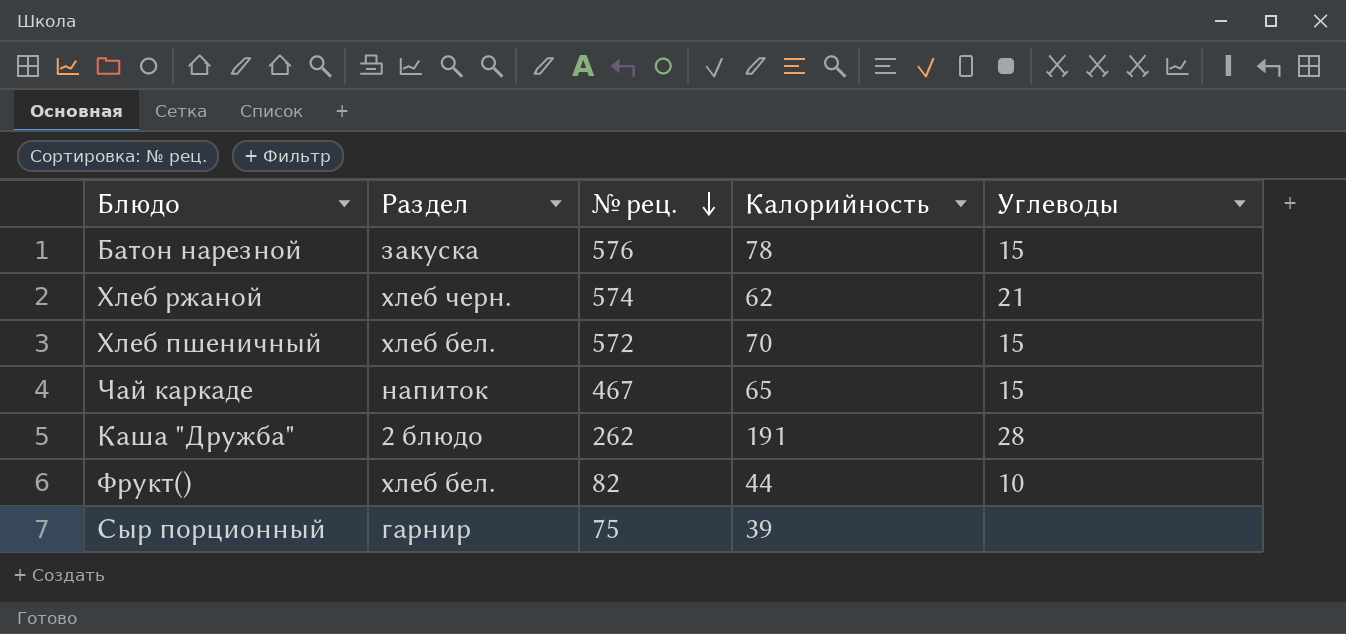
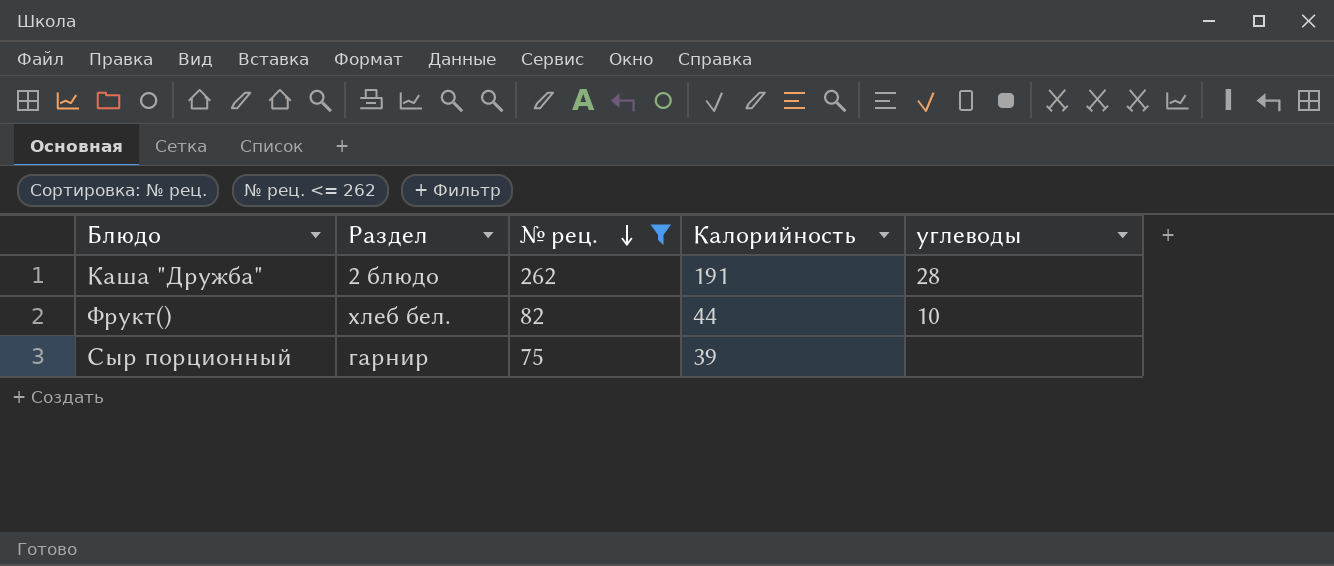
filter: none -> № рец. <= 262
column name: Углеводы -> углеводы

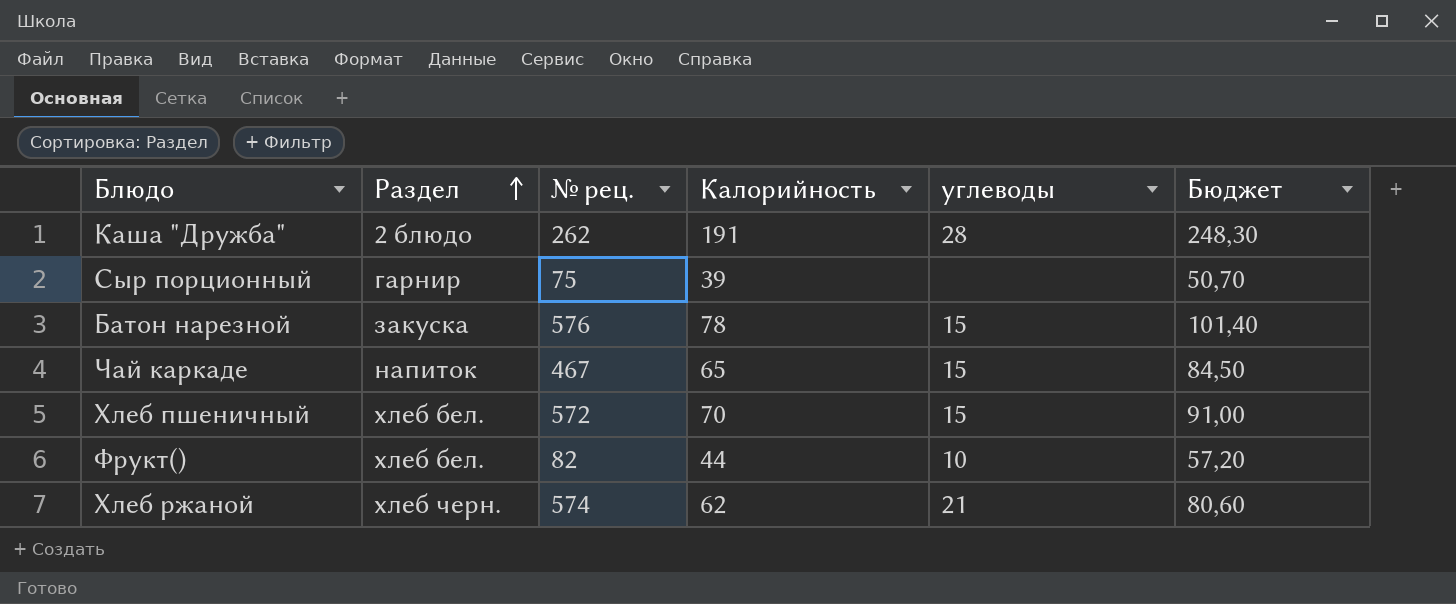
filter: № рец. <= 262 -> none
row order: № рец. descending -> Раздел ascending
column Бюджет | formula: none -> [Калорийность] * 1,3

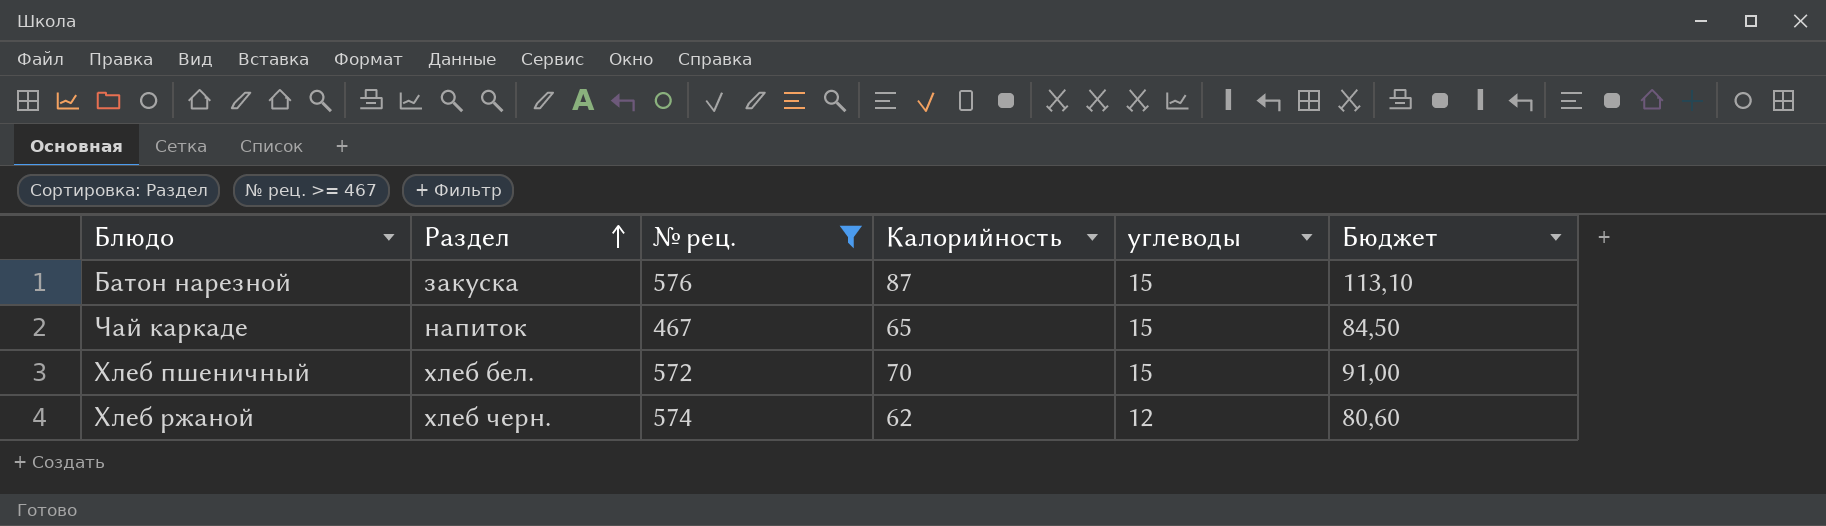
filter: none -> № рец. >= 467
Батон нарезной | Калорийность: 78 -> 87
Батон нарезной | Бюджет: 101,40 -> 113,10
Хлеб ржаной | углеводы: 21 -> 12

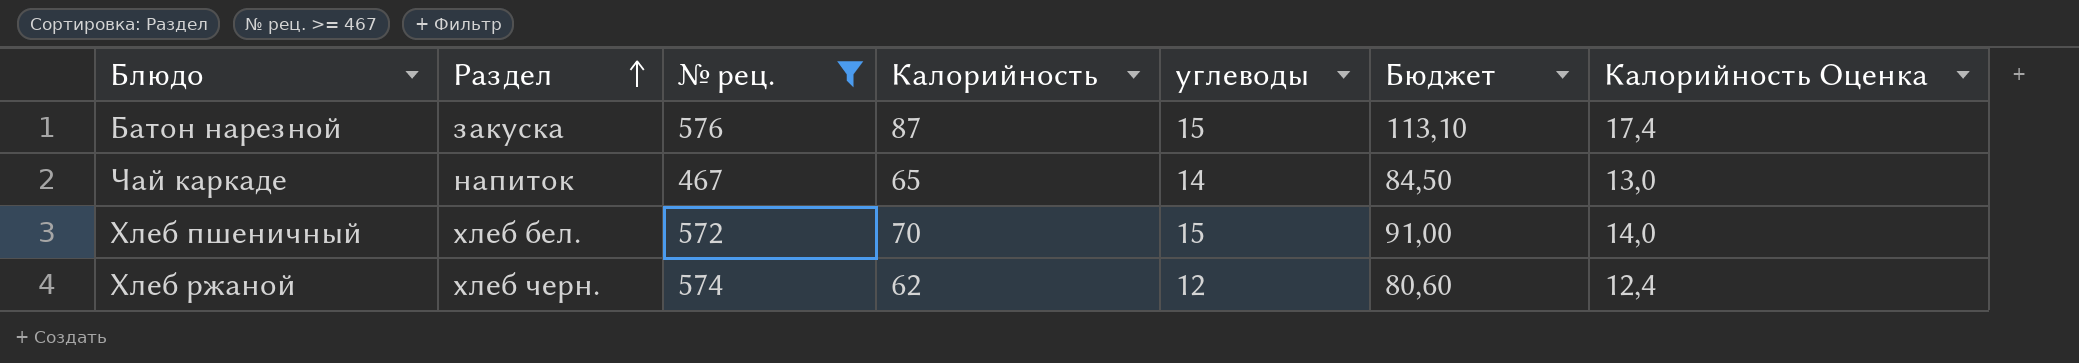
column Калорийность Оценка | formula: none -> [Калорийность] * 0,2
Чай каркаде | углеводы: 15 -> 14

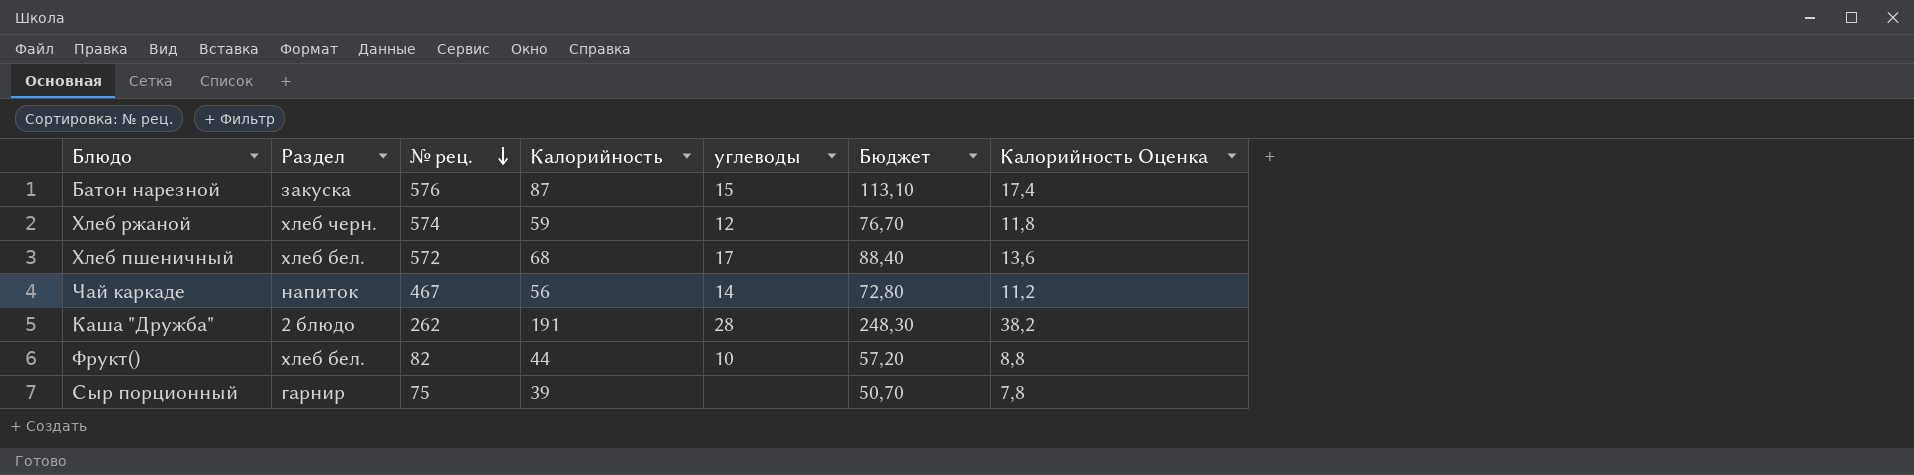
filter: № рец. >= 467 -> none
row order: Раздел ascending -> № рец. descending
Хлеб ржаной | Калорийность: 62 -> 59
Хлеб ржаной | Бюджет: 80,60 -> 76,70
Хлеб ржаной | Калорийность Оценка: 12,4 -> 11,8
Хлеб пшеничный | Калорийность: 70 -> 68
Хлеб пшеничный | углеводы: 15 -> 17
Хлеб пшеничный | Бюджет: 91,00 -> 88,40
Хлеб пшеничный | Калорийность Оценка: 14,0 -> 13,6
Чай каркаде | Калорийность: 65 -> 56
Чай каркаде | Бюджет: 84,50 -> 72,80
Чай каркаде | Калорийность Оценка: 13,0 -> 11,2

